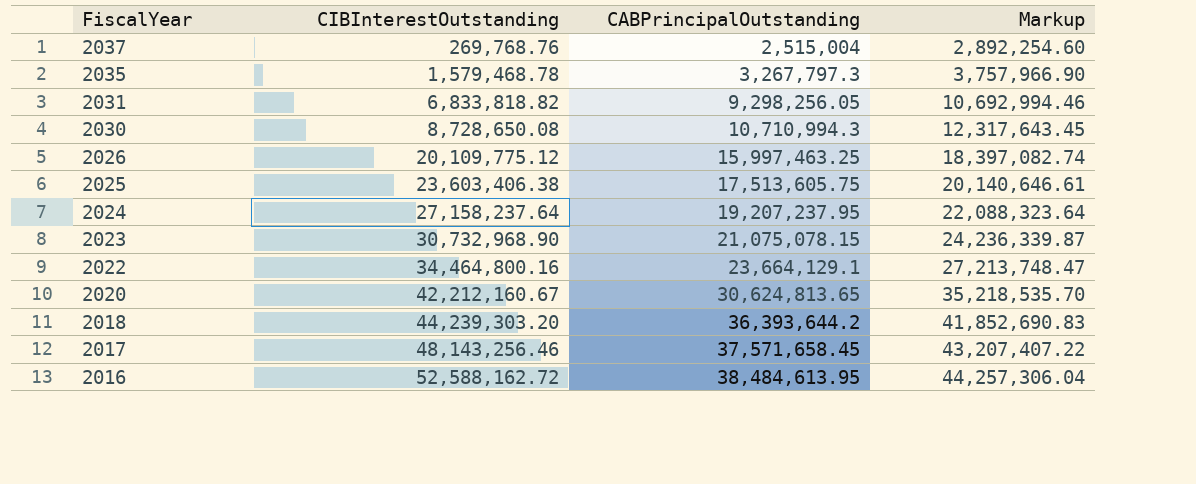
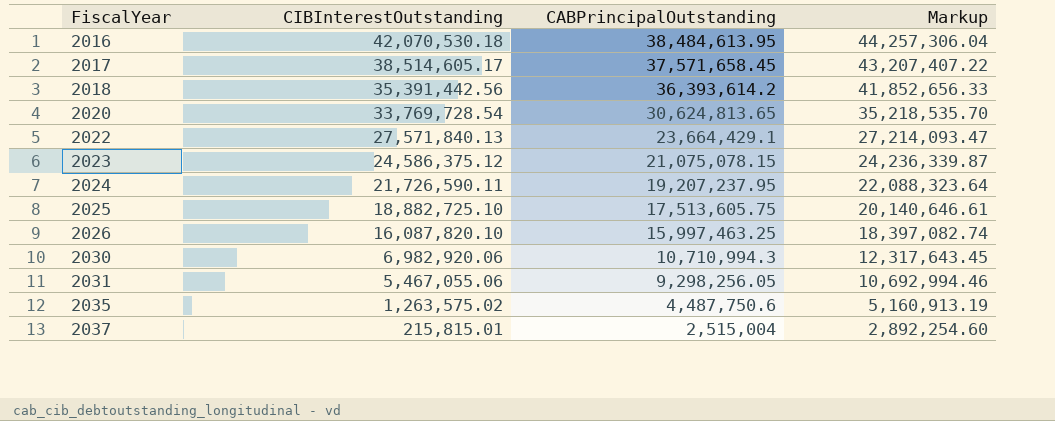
row order: FiscalYear descending -> FiscalYear ascending
2016 | CIBInterestOutstanding: 52,588,162.72 -> 42,070,530.18
2017 | CIBInterestOutstanding: 48,143,256.46 -> 38,514,605.17
2018 | CIBInterestOutstanding: 44,239,303.20 -> 35,391,442.56
2018 | CABPrincipalOutstanding: 36,393,644.2 -> 36,393,614.2
2018 | Markup: 41,852,690.83 -> 41,852,656.33
2020 | CIBInterestOutstanding: 42,212,160.67 -> 33,769,728.54
2022 | CIBInterestOutstanding: 34,464,800.16 -> 27,571,840.13
2022 | CABPrincipalOutstanding: 23,664,129.1 -> 23,664,429.1
2022 | Markup: 27,213,748.47 -> 27,214,093.47
2023 | CIBInterestOutstanding: 30,732,968.90 -> 24,586,375.12
2024 | CIBInterestOutstanding: 27,158,237.64 -> 21,726,590.11
2025 | CIBInterestOutstanding: 23,603,406.38 -> 18,882,725.10
2026 | CIBInterestOutstanding: 20,109,775.12 -> 16,087,820.10
2030 | CIBInterestOutstanding: 8,728,650.08 -> 6,982,920.06
2031 | CIBInterestOutstanding: 6,833,818.82 -> 5,467,055.06
2035 | CIBInterestOutstanding: 1,579,468.78 -> 1,263,575.02
2035 | CABPrincipalOutstanding: 3,267,797.3 -> 4,487,750.6
2035 | Markup: 3,757,966.90 -> 5,160,913.19
2037 | CIBInterestOutstanding: 269,768.76 -> 215,815.01

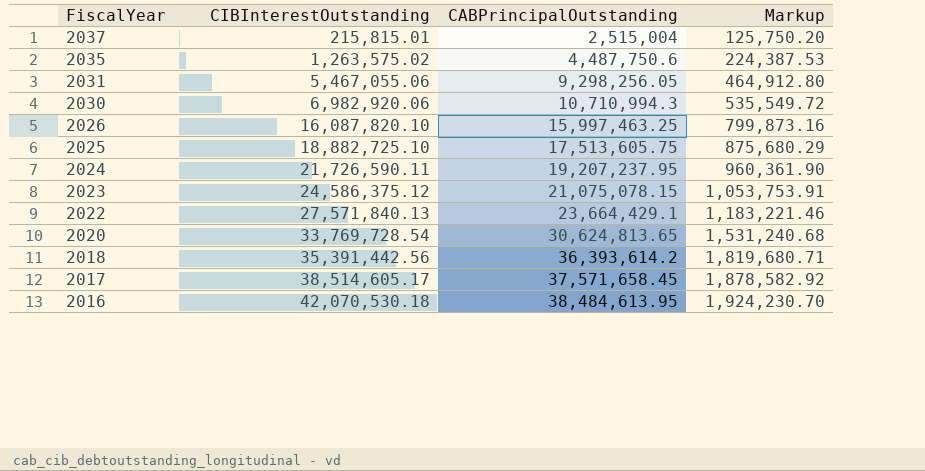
row order: FiscalYear ascending -> FiscalYear descending
column Markup | formula: [CABPrincipalOutstanding] * 1.15 -> [CABPrincipalOutstanding] * 0.05

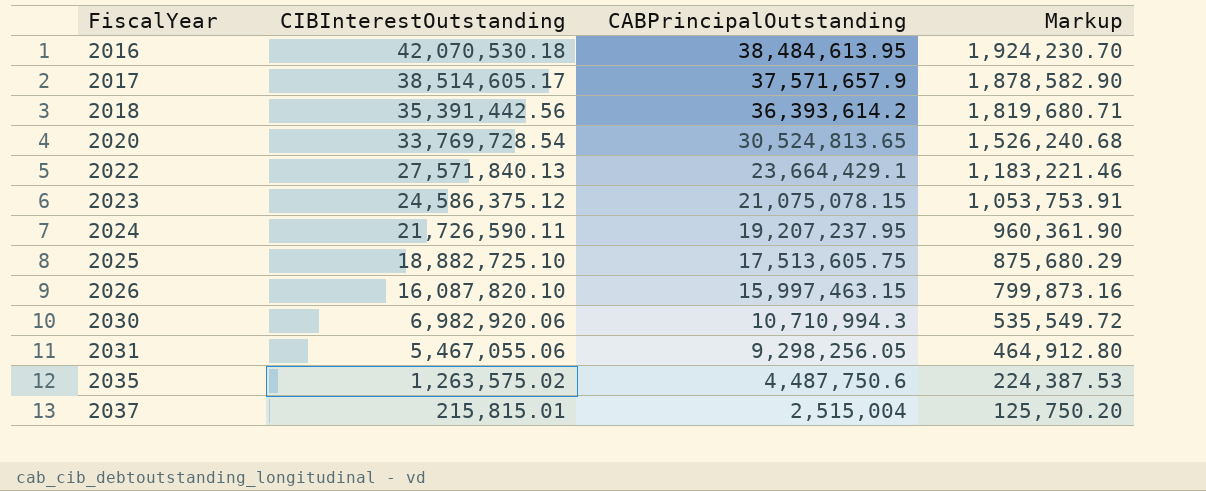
row order: FiscalYear descending -> FiscalYear ascending
2017 | CABPrincipalOutstanding: 37,571,658.45 -> 37,571,657.9
2017 | Markup: 1,878,582.92 -> 1,878,582.90
2020 | CABPrincipalOutstanding: 30,624,813.65 -> 30,524,813.65
2020 | Markup: 1,531,240.68 -> 1,526,240.68
2026 | CABPrincipalOutstanding: 15,997,463.25 -> 15,997,463.15

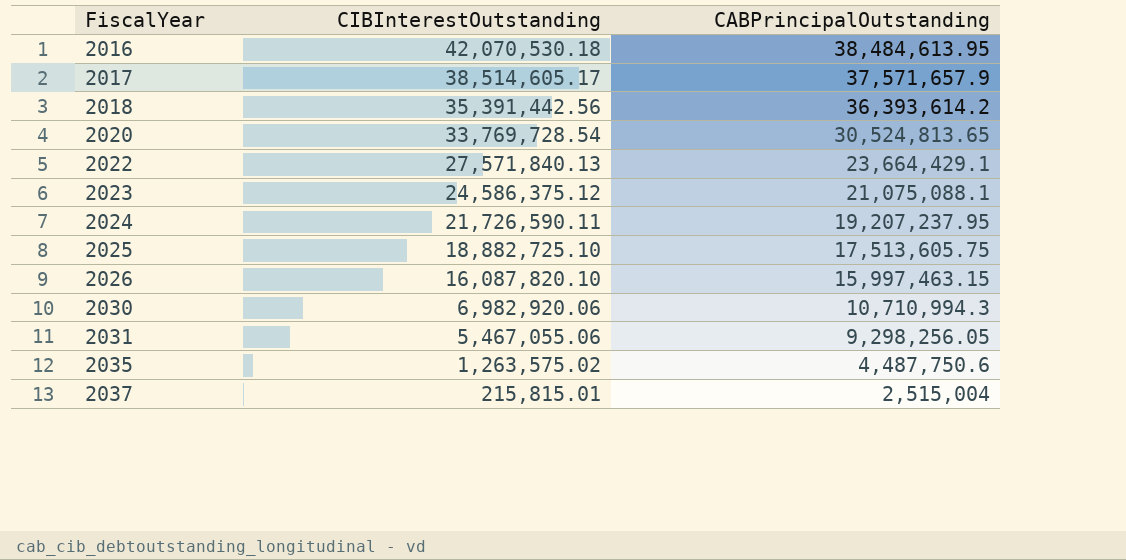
column Markup | formula: [CABPrincipalOutstanding] * 0.05 -> none
2023 | CABPrincipalOutstanding: 21,075,078.15 -> 21,075,088.1

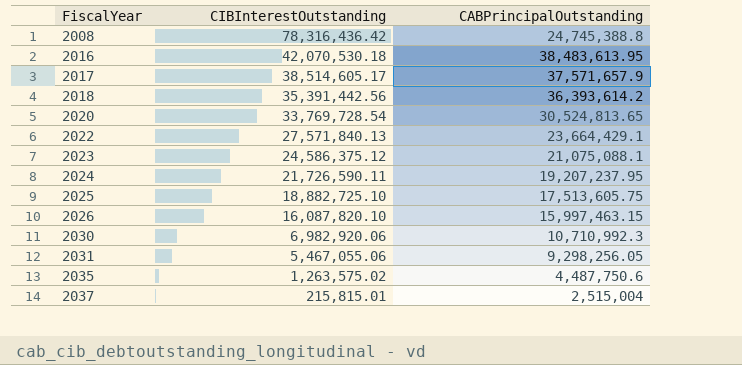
row 2008: none -> 78,316,436.42 | 24,745,388.8
2016 | CABPrincipalOutstanding: 38,484,613.95 -> 38,483,613.95
2030 | CABPrincipalOutstanding: 10,710,994.3 -> 10,710,992.3

